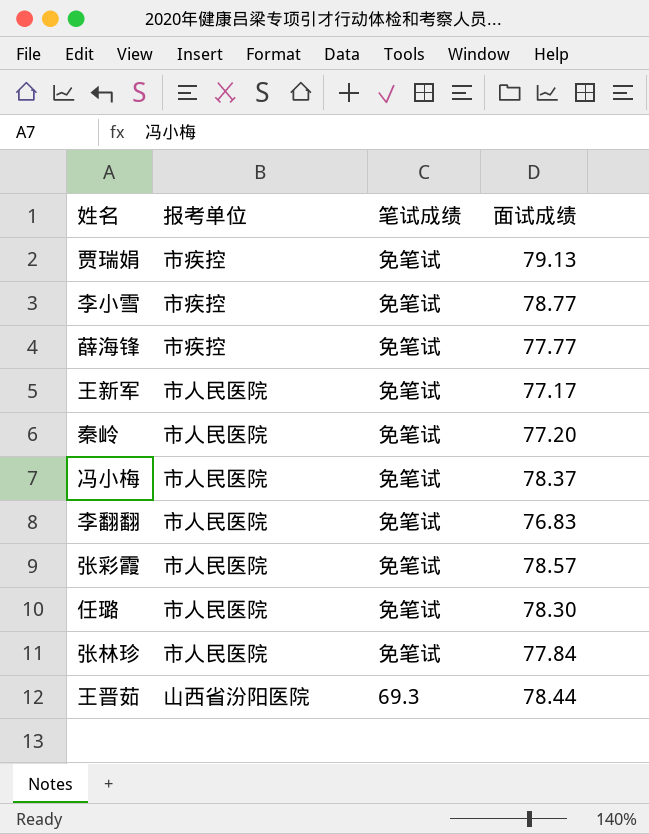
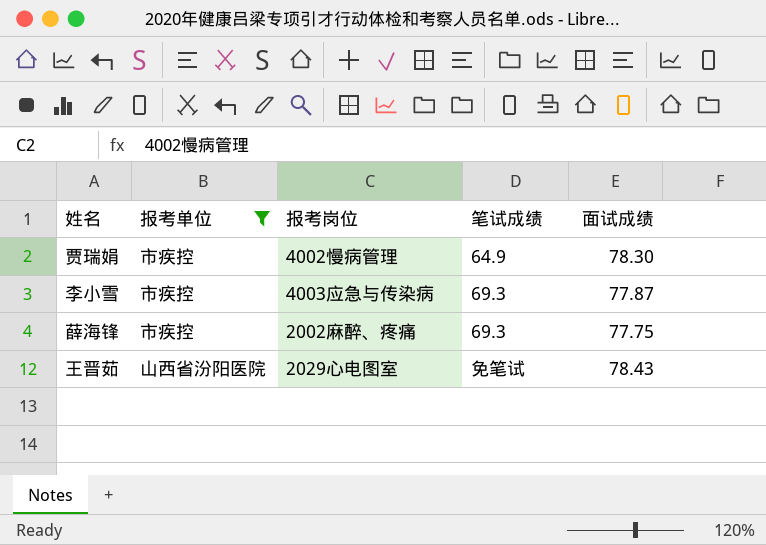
filter: none -> 报考单位 != 市人民医院
column 报考岗位 | position: none -> 3
贾瑞娟 | 笔试成绩: 免笔试 -> 64.9
贾瑞娟 | 面试成绩: 79.13 -> 78.30
李小雪 | 笔试成绩: 免笔试 -> 69.3
李小雪 | 面试成绩: 78.77 -> 77.87
薛海锋 | 笔试成绩: 免笔试 -> 69.3
薛海锋 | 面试成绩: 77.77 -> 77.75
王晋茹 | 笔试成绩: 69.3 -> 免笔试
王晋茹 | 面试成绩: 78.44 -> 78.43

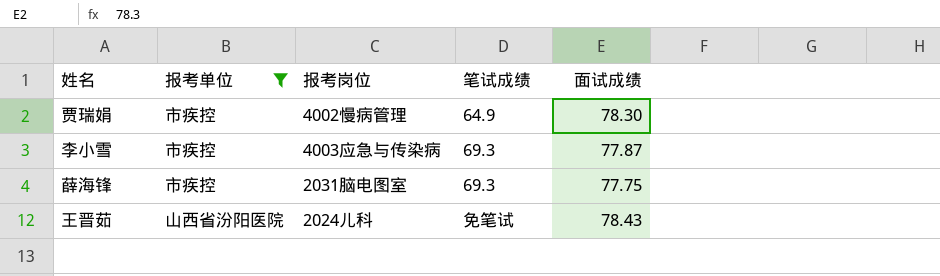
薛海锋 | 报考岗位: 2002麻醉、疼痛 -> 2031脑电图室
王晋茹 | 报考岗位: 2029心电图室 -> 2024儿科

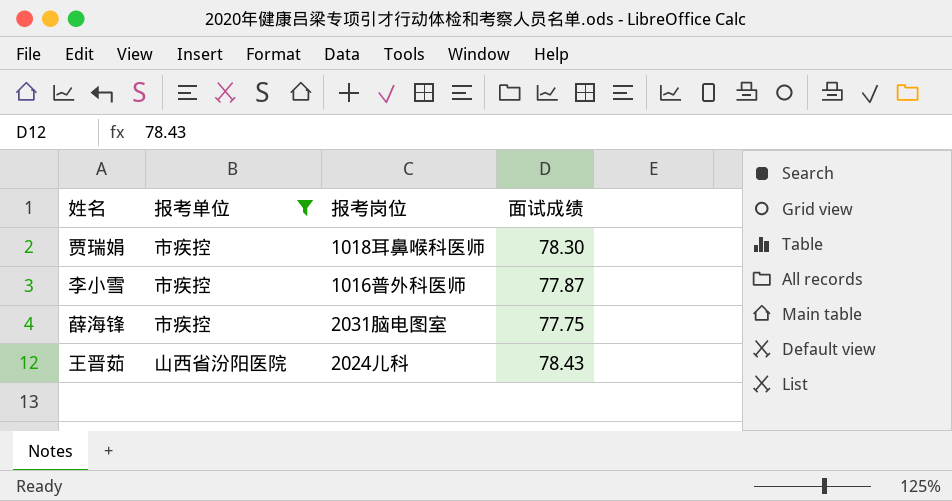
column 笔试成绩 | position: 4 -> none
贾瑞娟 | 报考岗位: 4002慢病管理 -> 1018耳鼻喉科医师
李小雪 | 报考岗位: 4003应急与传染病 -> 1016普外科医师

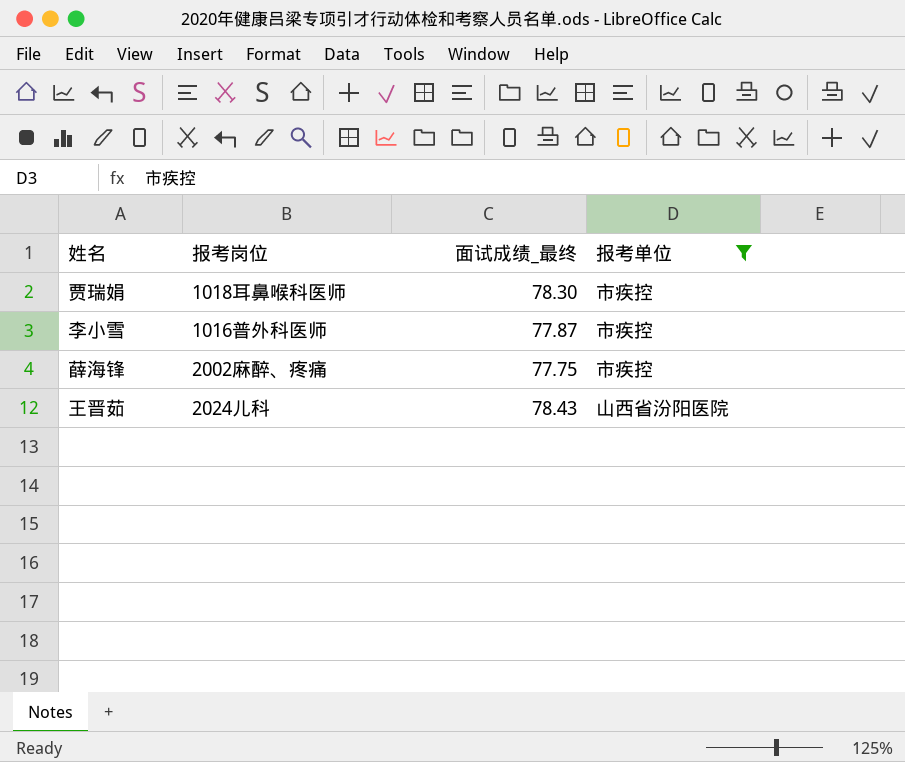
column name: 面试成绩 -> 面试成绩_最终
column 报考单位 | position: 2 -> 4
薛海锋 | 报考岗位: 2031脑电图室 -> 2002麻醉、疼痛

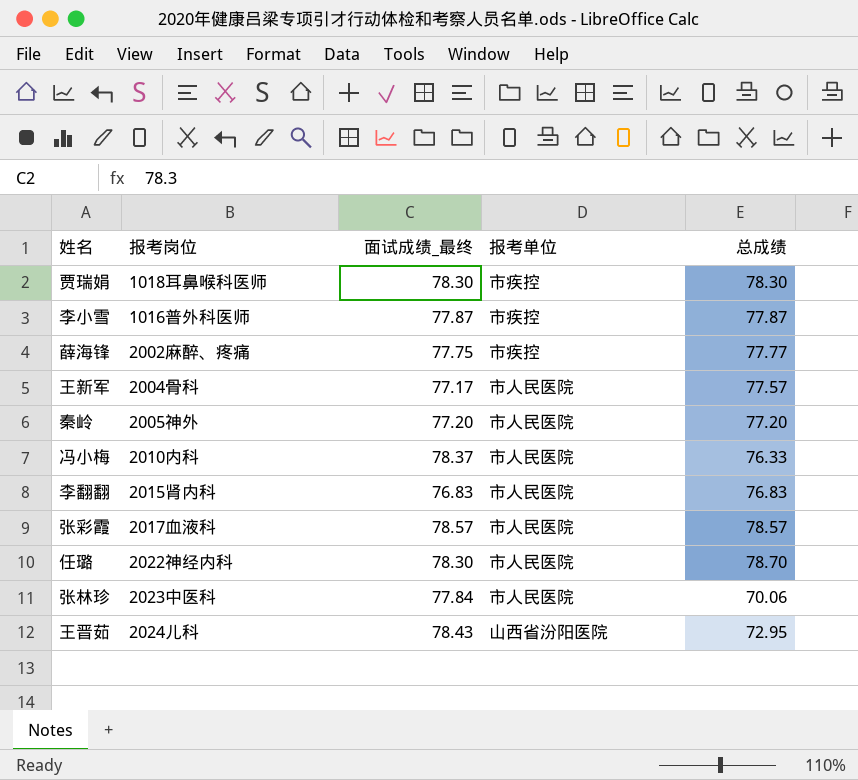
filter: 报考单位 != 市人民医院 -> none
column 总成绩 | position: none -> 5

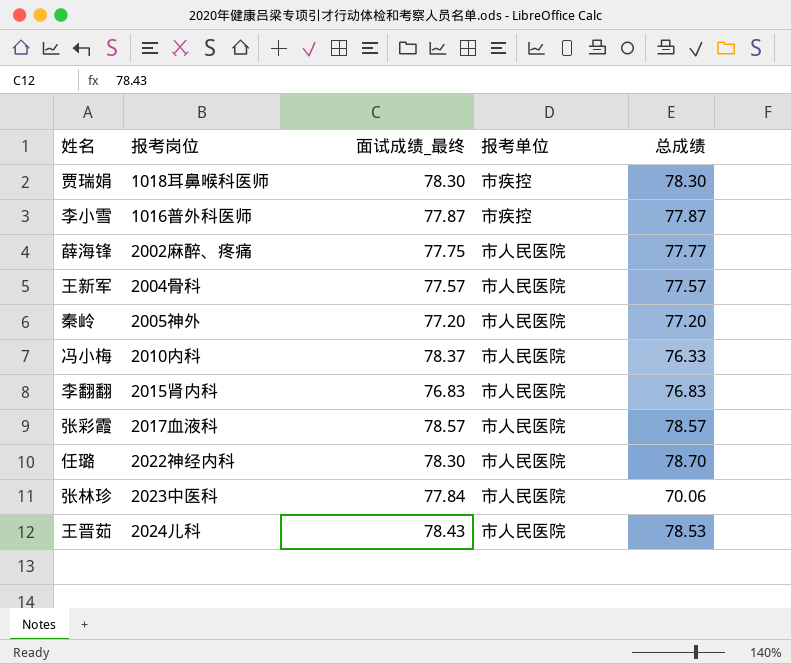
薛海锋 | 报考单位: 市疾控 -> 市人民医院
王新军 | 面试成绩_最终: 77.17 -> 77.57
王晋茹 | 报考单位: 山西省汾阳医院 -> 市人民医院
王晋茹 | 总成绩: 72.95 -> 78.53

